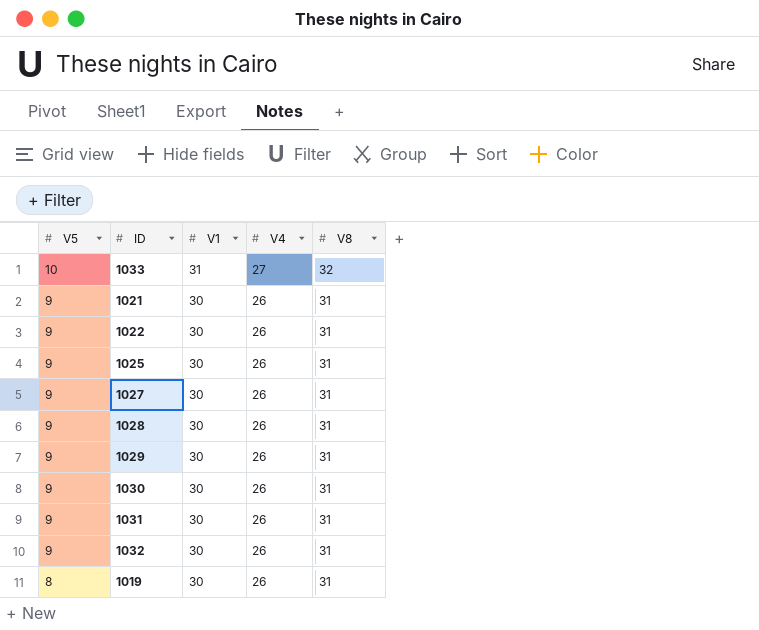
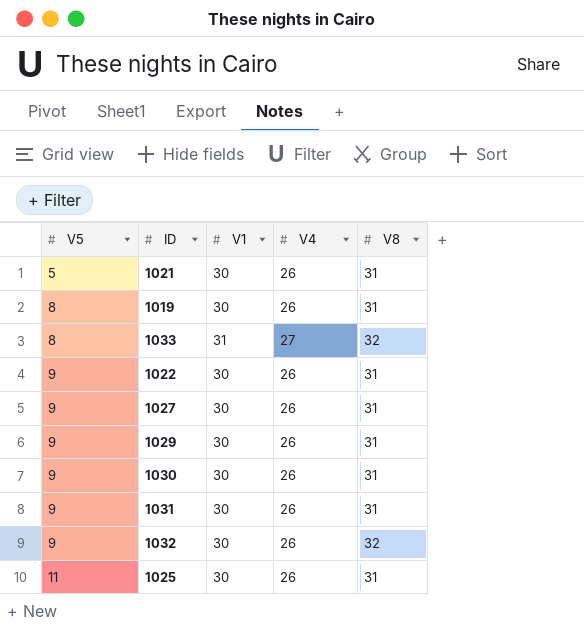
row order: V5 descending -> V5 ascending
row 1028: 9 | 30 | 26 | 31 -> none
1021 | V5: 9 -> 5
1033 | V5: 10 -> 8
1032 | V8: 31 -> 32
1025 | V5: 9 -> 11

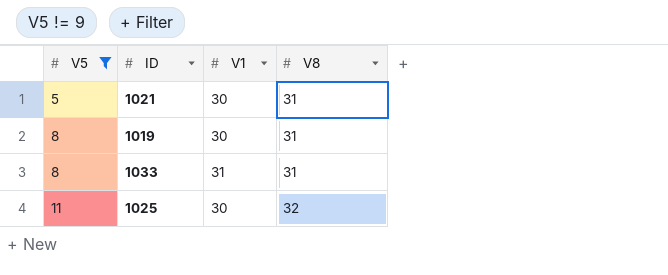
filter: none -> V5 != 9
column V4 | position: 4 -> none
1033 | V8: 32 -> 31
1025 | V8: 31 -> 32

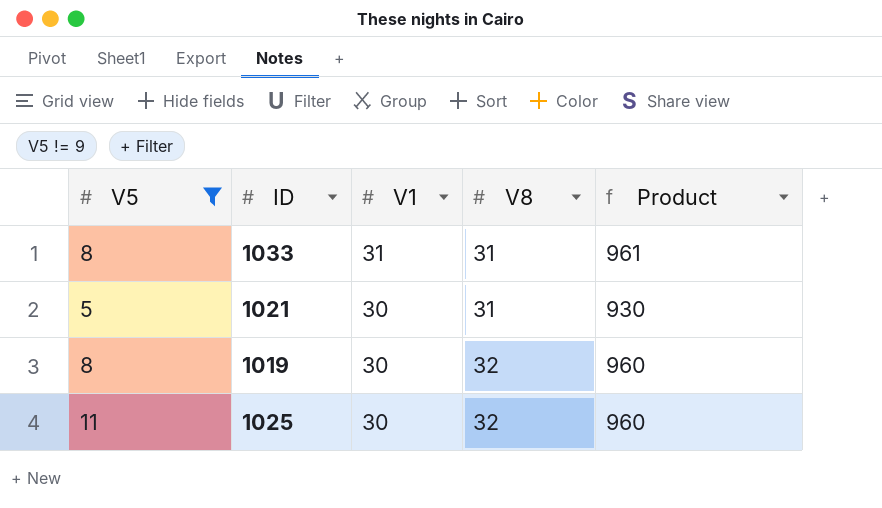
row order: V5 ascending -> V1 descending
column Product | formula: none -> [V1] * [V8]
1019 | V8: 31 -> 32

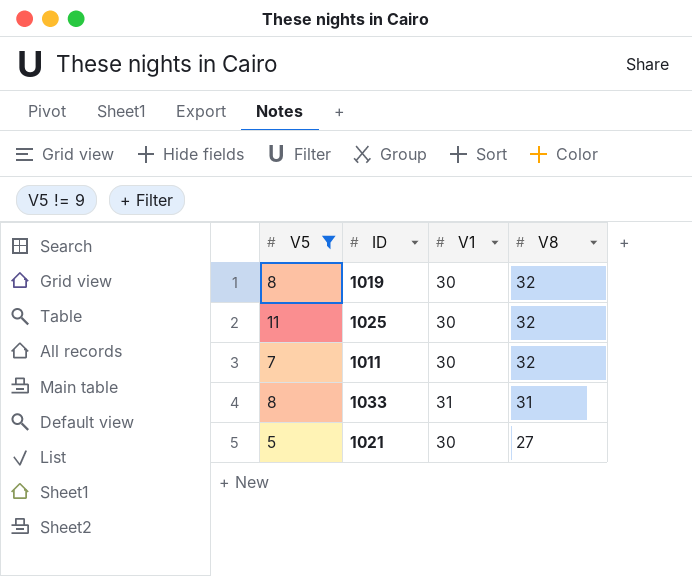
row order: V1 descending -> V8 descending
column Product | formula: [V1] * [V8] -> none
row 1011: none -> 7 | 30 | 32
1021 | V8: 31 -> 27

